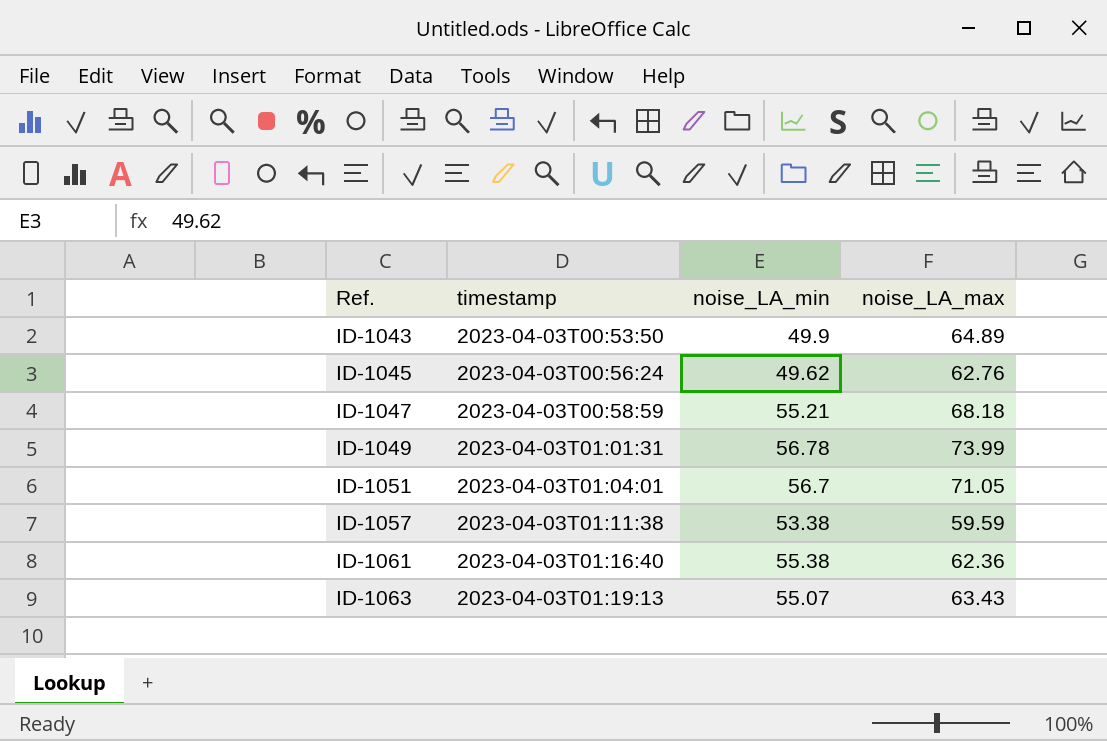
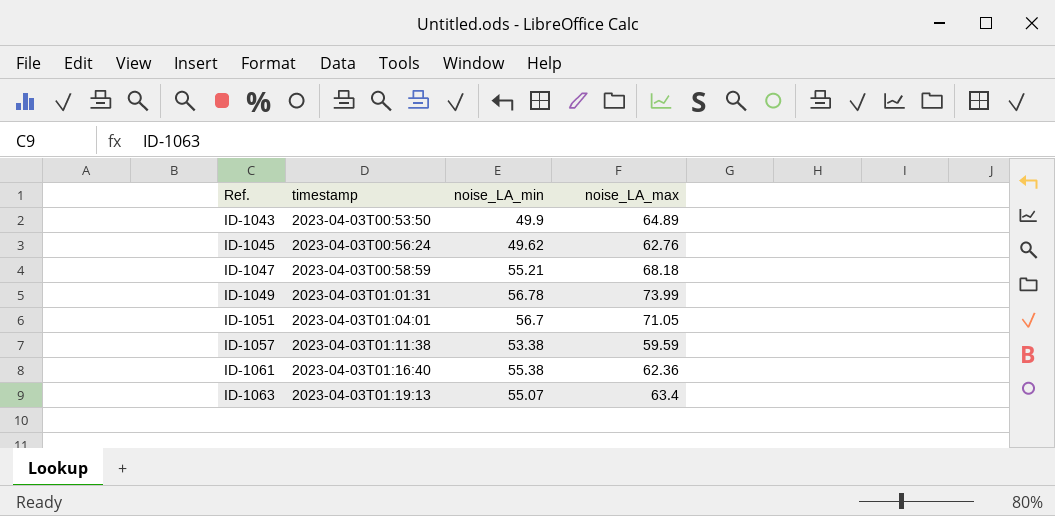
ID-1063 | noise_LA_max: 63.43 -> 63.4

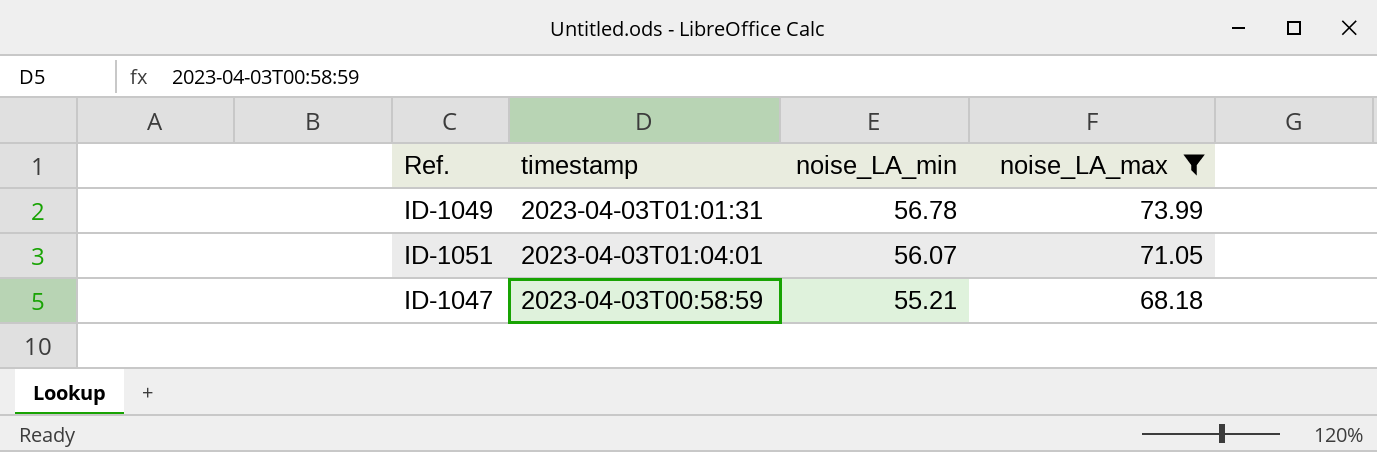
filter: none -> noise_LA_max >= 68.18
row order: Ref. ascending -> noise_LA_min descending
ID-1051 | noise_LA_min: 56.7 -> 56.07

